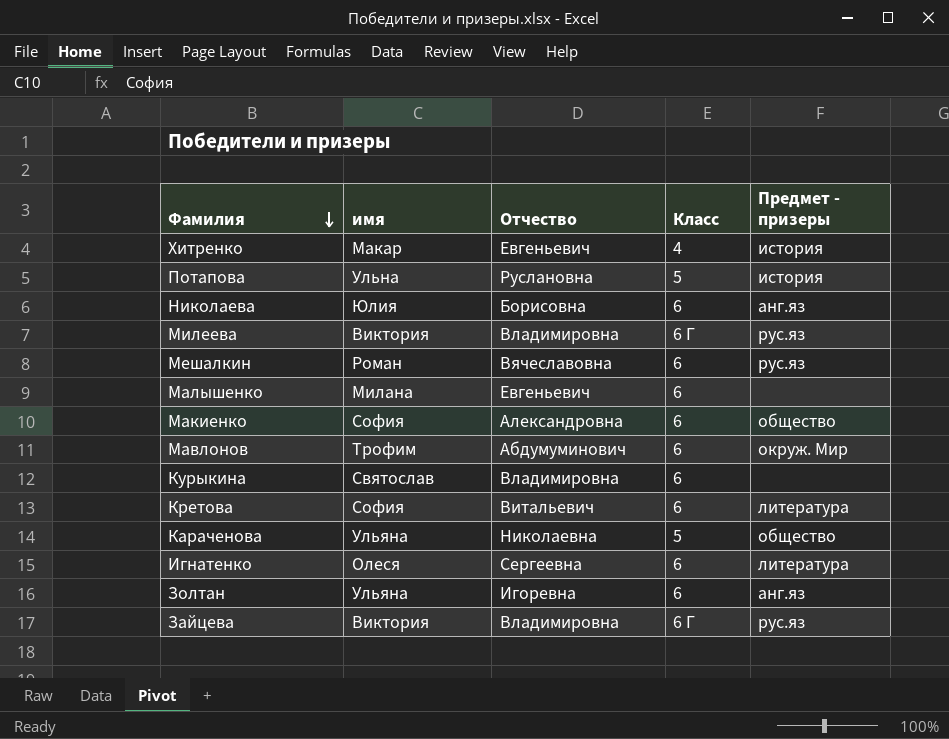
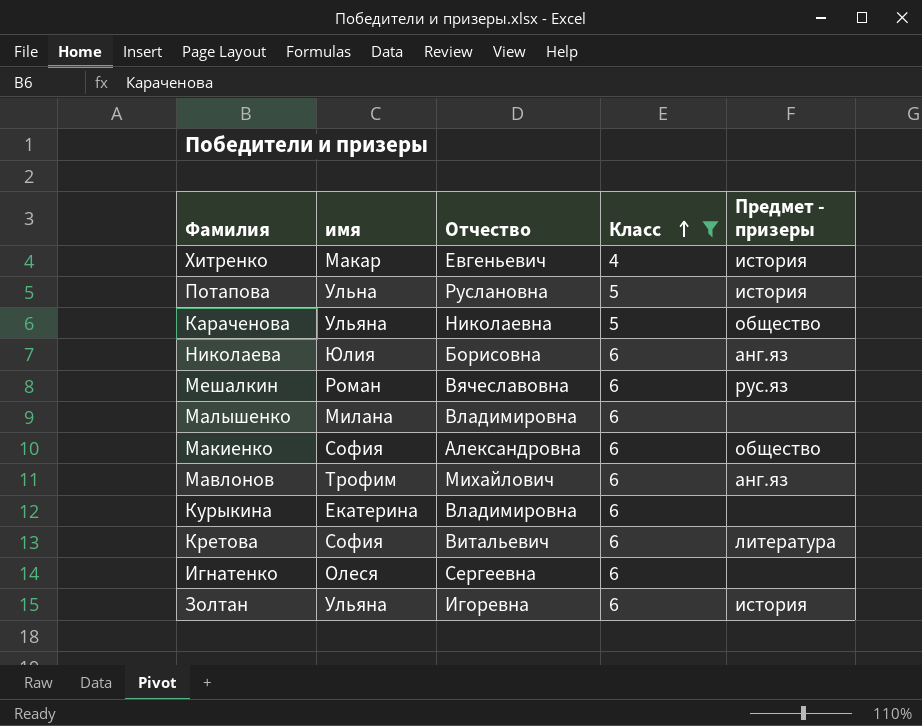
filter: none -> Класс != 6 Г
row order: Фамилия descending -> Класс ascending
Малышенко | Отчество: Евгеньевич -> Владимировна
Мавлонов | Отчество: Абдумуминович -> Михайлович
Мавлонов | Предмет - призеры: окруж. Мир -> анг.яз
Курыкина | имя: Святослав -> Екатерина
Игнатенко | Предмет - призеры: литература -> none
Золтан | Предмет - призеры: анг.яз -> история

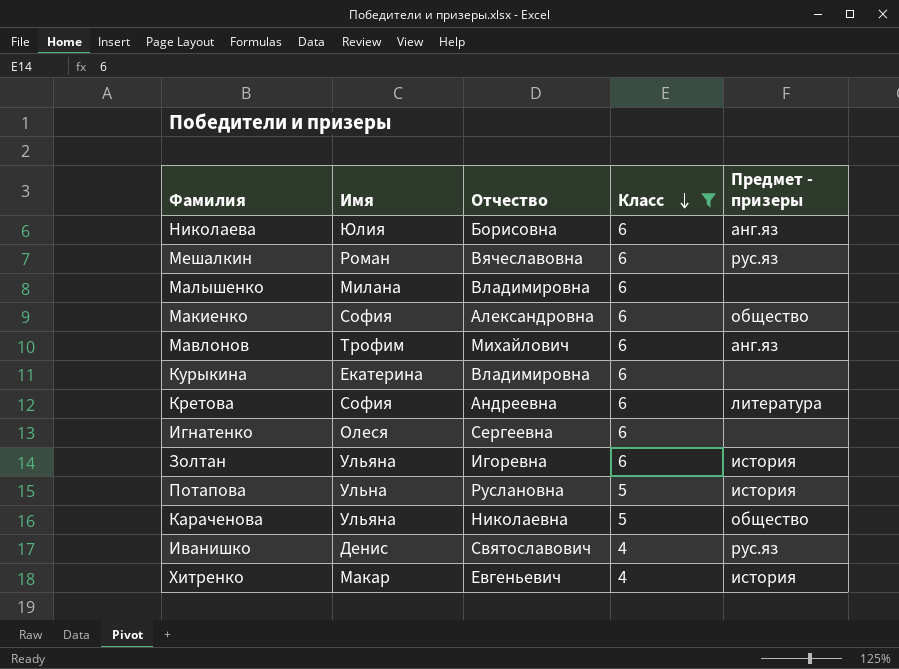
row order: Класс ascending -> Класс descending
column name: имя -> Имя
Кретова | Отчество: Витальевич -> Андреевна
row Иванишко: none -> Денис | Святославович | 4 | рус.яз

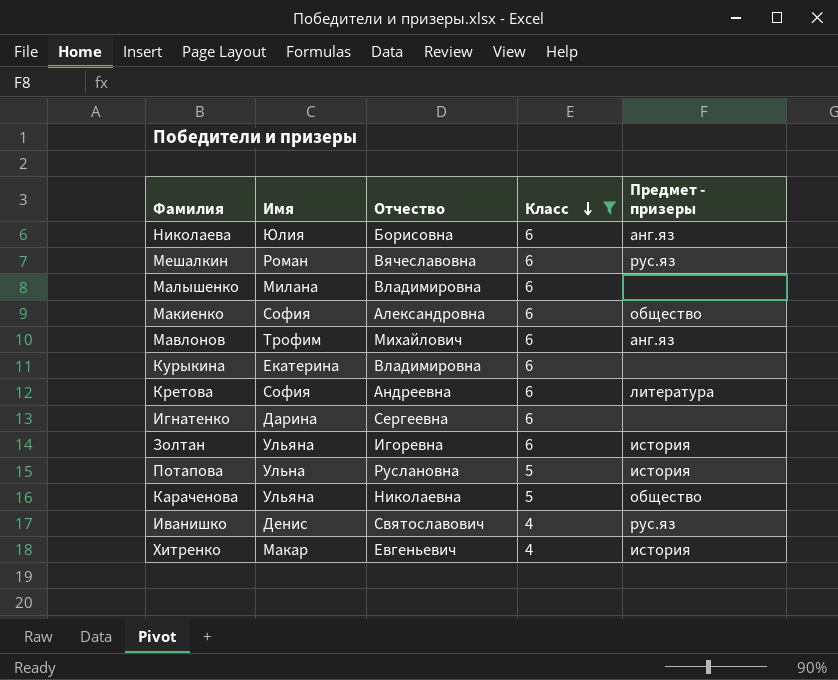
Игнатенко | Имя: Олеся -> Дарина

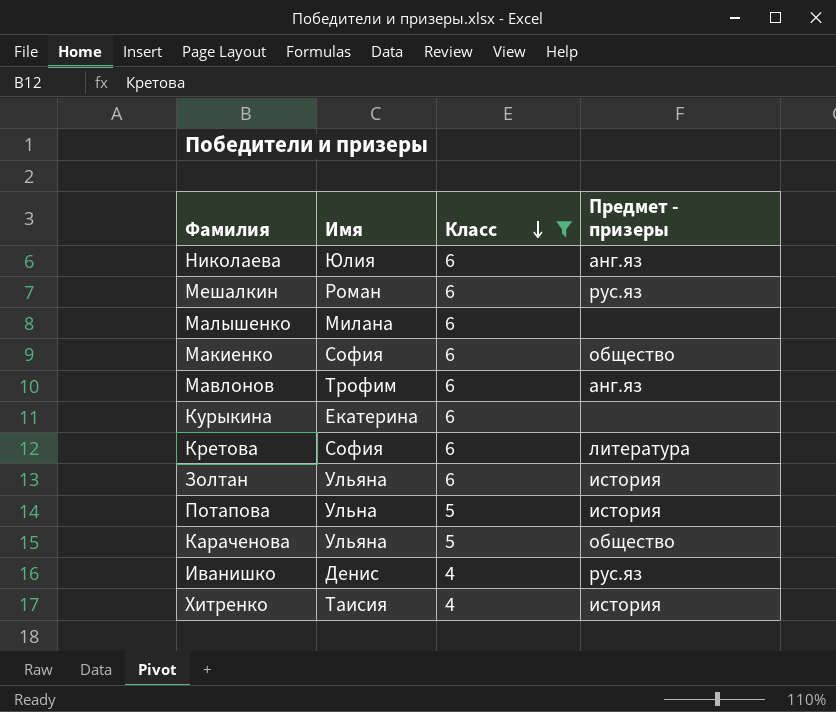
column Отчество | position: 3 -> none
row Игнатенко: Дарина | Сергеевна | 6 | none -> none
Хитренко | Имя: Макар -> Таисия

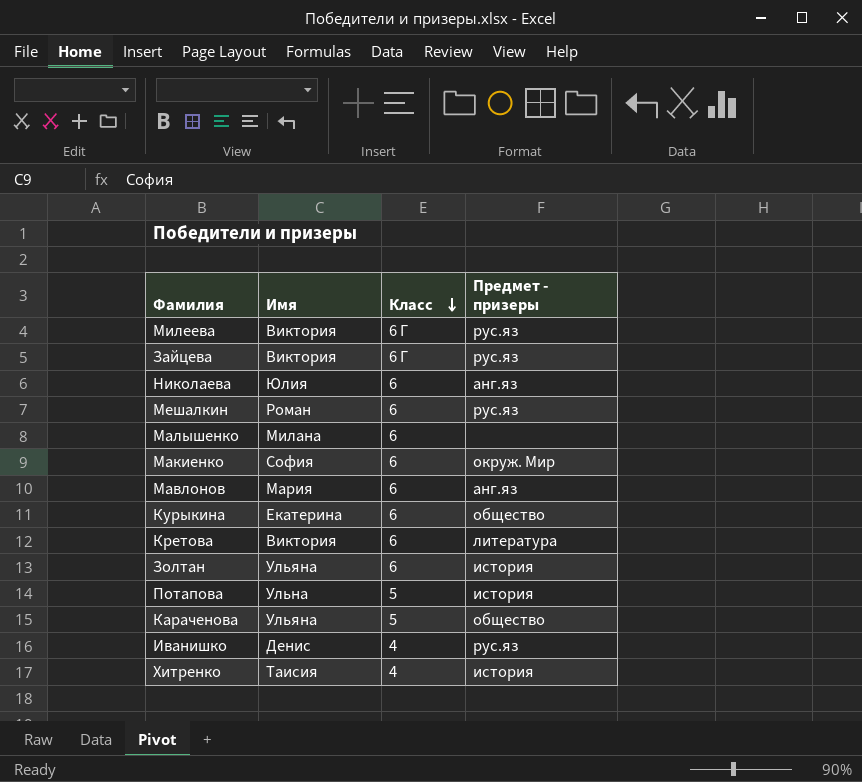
filter: Класс != 6 Г -> none
Макиенко | Предмет - призеры: общество -> окруж. Мир
Мавлонов | Имя: Трофим -> Мария
Курыкина | Предмет - призеры: none -> общество
Кретова | Имя: София -> Виктория

